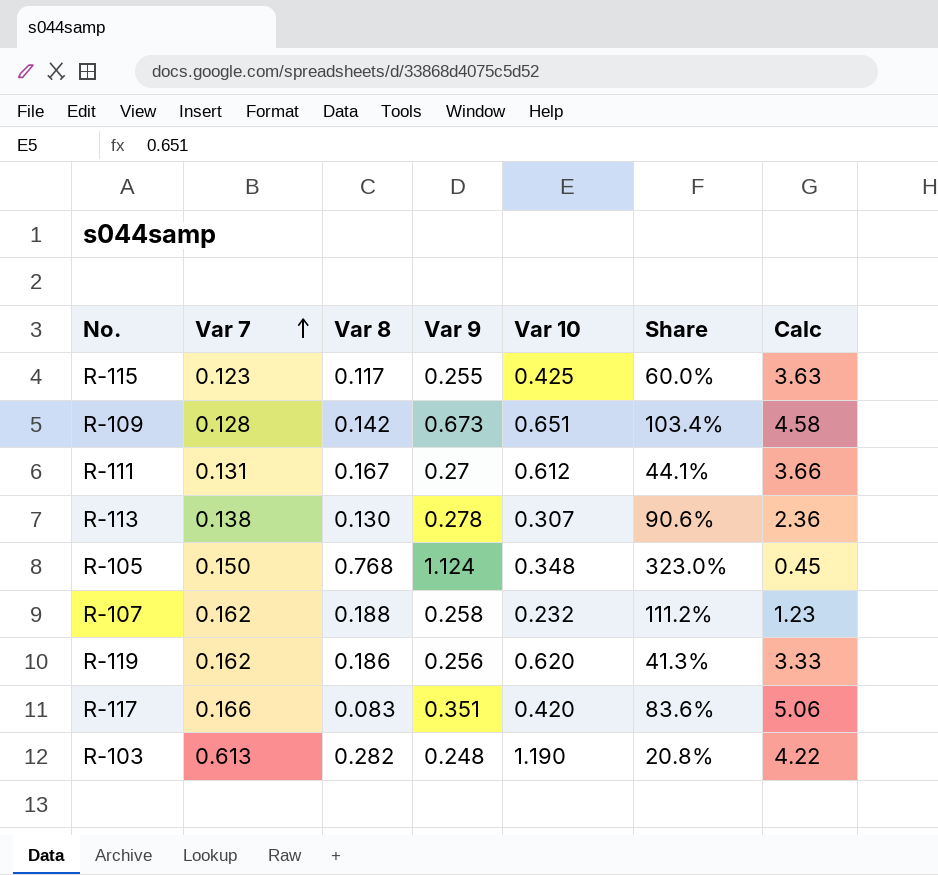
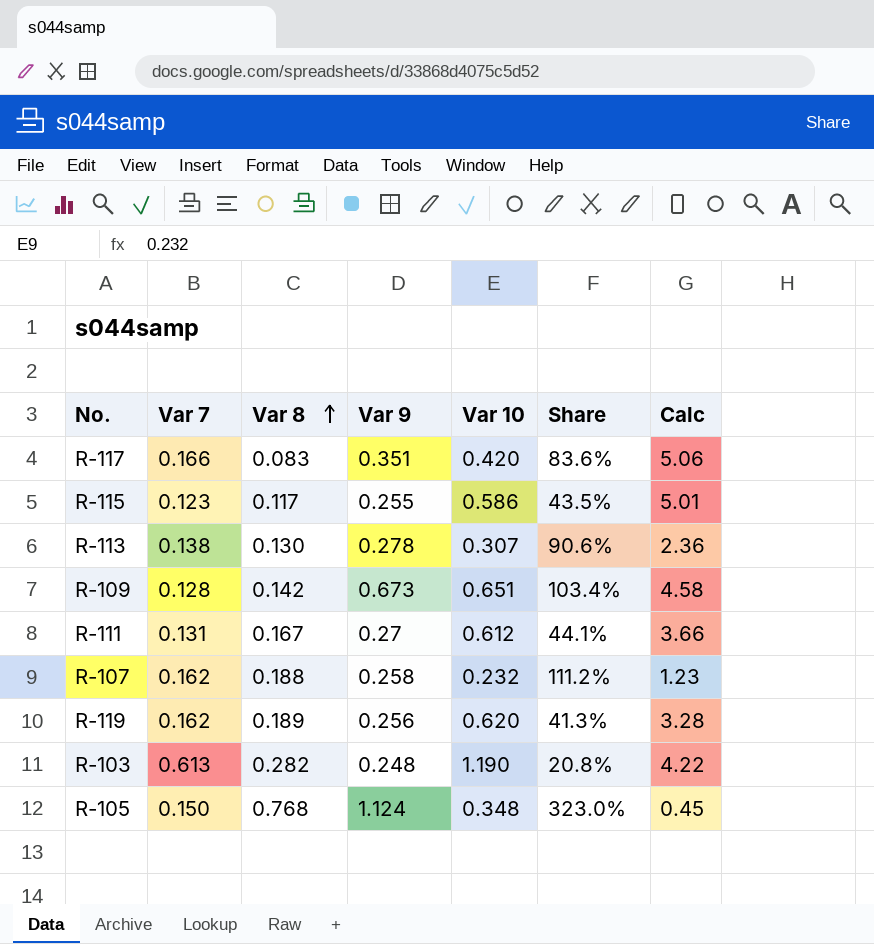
row order: Var 7 ascending -> Var 8 ascending
R-115 | Var 10: 0.425 -> 0.586
R-115 | Share: 60.0% -> 43.5%
R-115 | Calc: 3.63 -> 5.01
R-119 | Var 8: 0.186 -> 0.189
R-119 | Calc: 3.33 -> 3.28

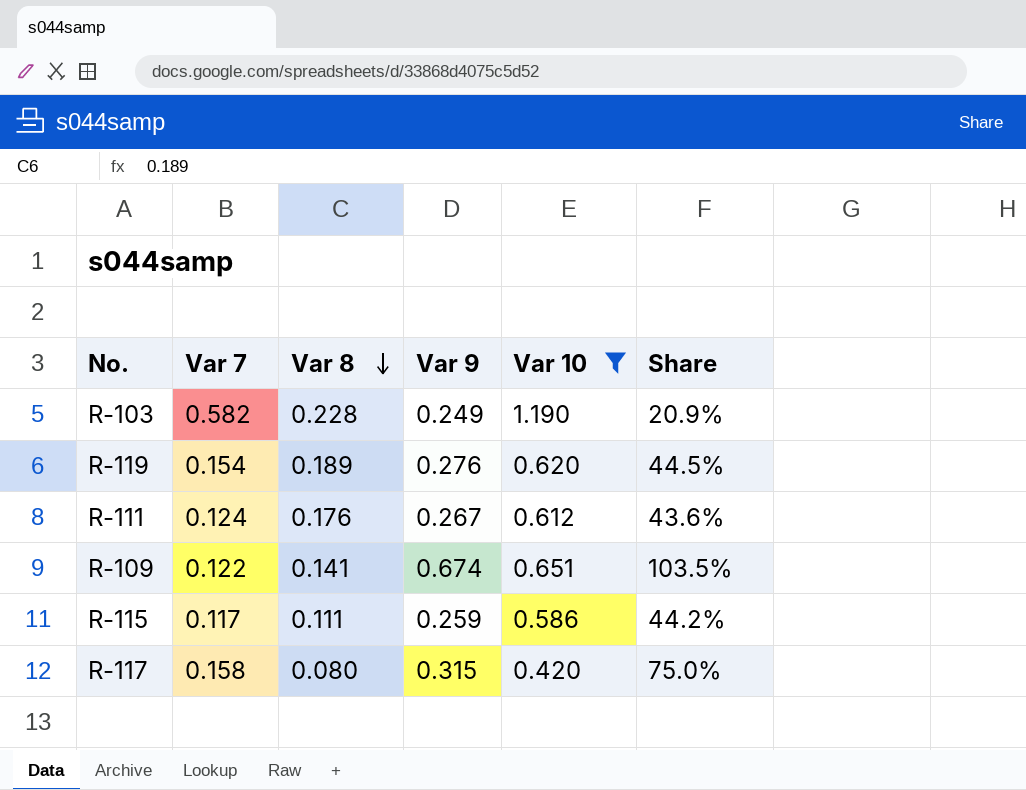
filter: none -> Var 10 >= 0.420
row order: Var 8 ascending -> Var 8 descending
column Calc | formula: [Var 10] / [Var 8] -> none
R-103 | Var 7: 0.613 -> 0.582
R-103 | Var 8: 0.282 -> 0.228
R-103 | Var 9: 0.248 -> 0.249
R-103 | Share: 20.8% -> 20.9%
R-119 | Var 7: 0.162 -> 0.154
R-119 | Var 9: 0.256 -> 0.276
R-119 | Share: 41.3% -> 44.5%
R-111 | Var 7: 0.131 -> 0.124
R-111 | Var 8: 0.167 -> 0.176
R-111 | Var 9: 0.27 -> 0.267
R-111 | Share: 44.1% -> 43.6%
R-109 | Var 7: 0.128 -> 0.122
R-109 | Var 8: 0.142 -> 0.141
R-109 | Var 9: 0.673 -> 0.674
R-109 | Share: 103.4% -> 103.5%
R-115 | Var 7: 0.123 -> 0.117
R-115 | Var 8: 0.117 -> 0.111
R-115 | Var 9: 0.255 -> 0.259
R-115 | Share: 43.5% -> 44.2%
R-117 | Var 7: 0.166 -> 0.158
R-117 | Var 8: 0.083 -> 0.080
R-117 | Var 9: 0.351 -> 0.315
R-117 | Share: 83.6% -> 75.0%

